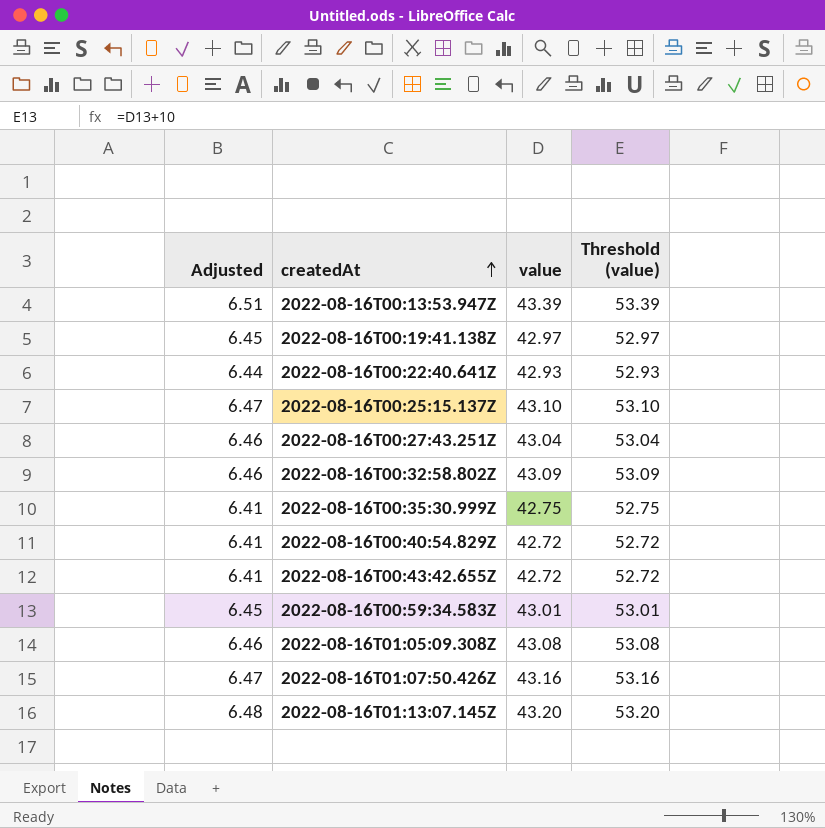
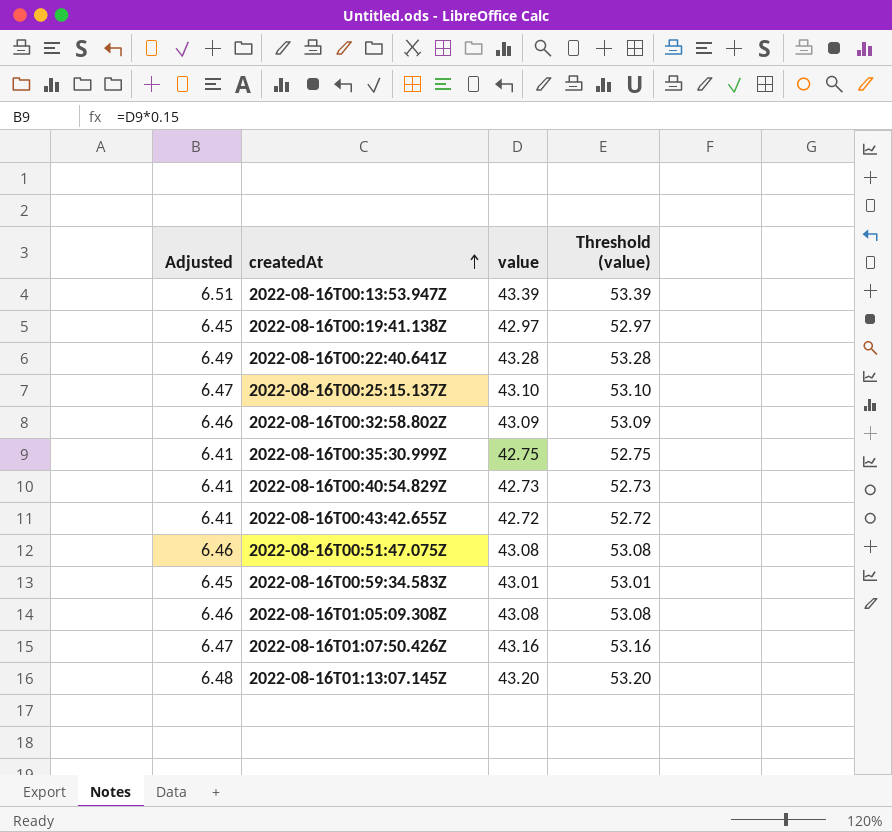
row 2022-08-16T00:27:43.251Z: 6.46 | 43.04 | 53.04 -> none
2022-08-16T00:22:40.641Z | Adjusted: 6.44 -> 6.49
2022-08-16T00:22:40.641Z | value: 42.93 -> 43.28
2022-08-16T00:22:40.641Z | Threshold (value): 52.93 -> 53.28
2022-08-16T00:40:54.829Z | value: 42.72 -> 42.73
2022-08-16T00:40:54.829Z | Threshold (value): 52.72 -> 52.73
row 2022-08-16T00:51:47.075Z: none -> 6.46 | 43.08 | 53.08

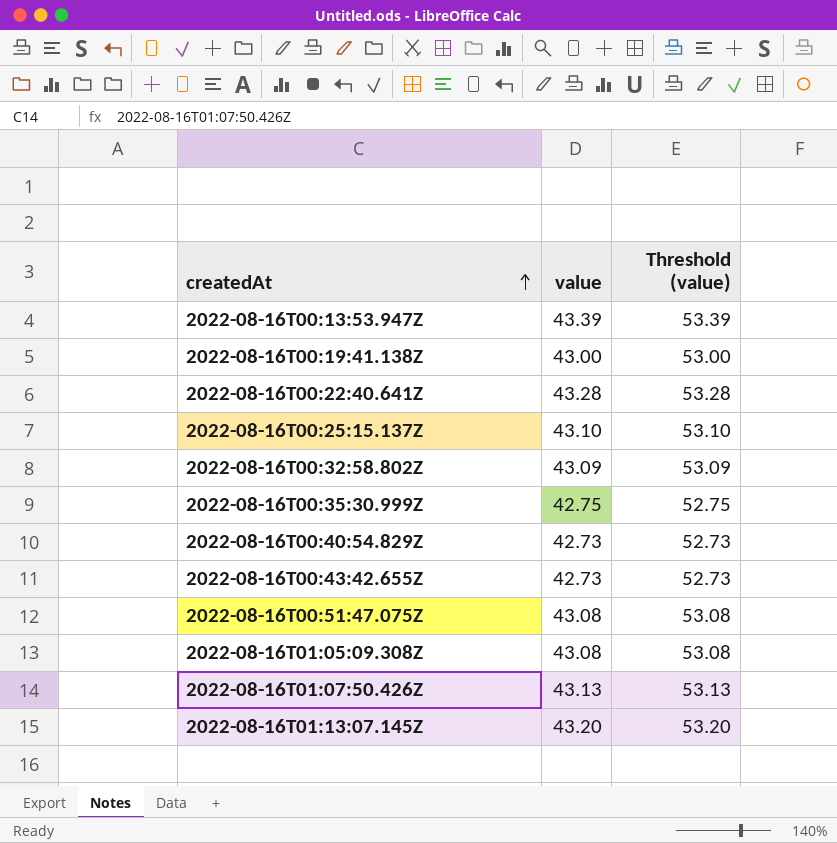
column Adjusted | formula: [value] * 0.15 -> none
row 2022-08-16T00:59:34.583Z: 6.45 | 43.01 | 53.01 -> none
2022-08-16T00:19:41.138Z | value: 42.97 -> 43.00
2022-08-16T00:19:41.138Z | Threshold (value): 52.97 -> 53.00
2022-08-16T00:43:42.655Z | value: 42.72 -> 42.73
2022-08-16T00:43:42.655Z | Threshold (value): 52.72 -> 52.73
2022-08-16T01:07:50.426Z | value: 43.16 -> 43.13
2022-08-16T01:07:50.426Z | Threshold (value): 53.16 -> 53.13

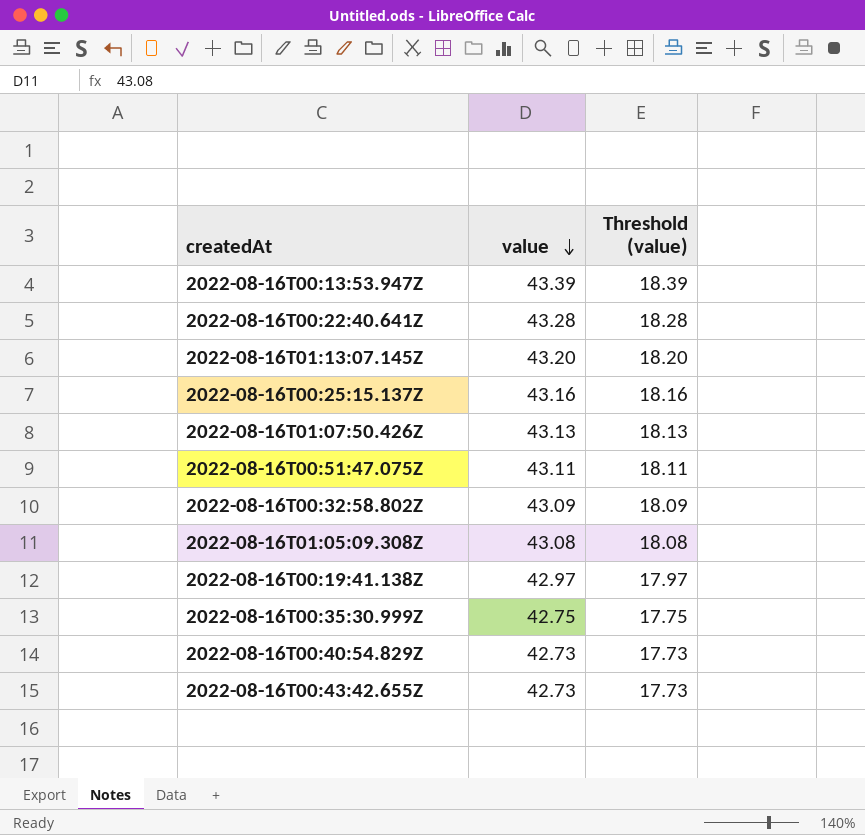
row order: createdAt ascending -> value descending
column Threshold (value) | formula: [value] + 10 -> [value] - 25
2022-08-16T00:25:15.137Z | value: 43.10 -> 43.16
2022-08-16T00:51:47.075Z | value: 43.08 -> 43.11
2022-08-16T00:19:41.138Z | value: 43.00 -> 42.97

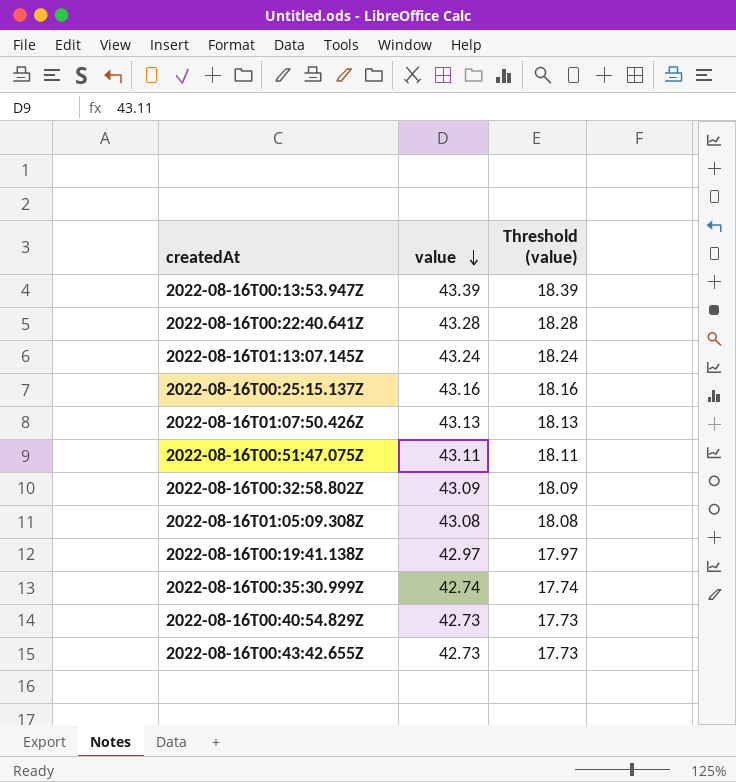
2022-08-16T01:13:07.145Z | value: 43.20 -> 43.24
2022-08-16T01:13:07.145Z | Threshold (value): 18.20 -> 18.24
2022-08-16T00:35:30.999Z | value: 42.75 -> 42.74
2022-08-16T00:35:30.999Z | Threshold (value): 17.75 -> 17.74

